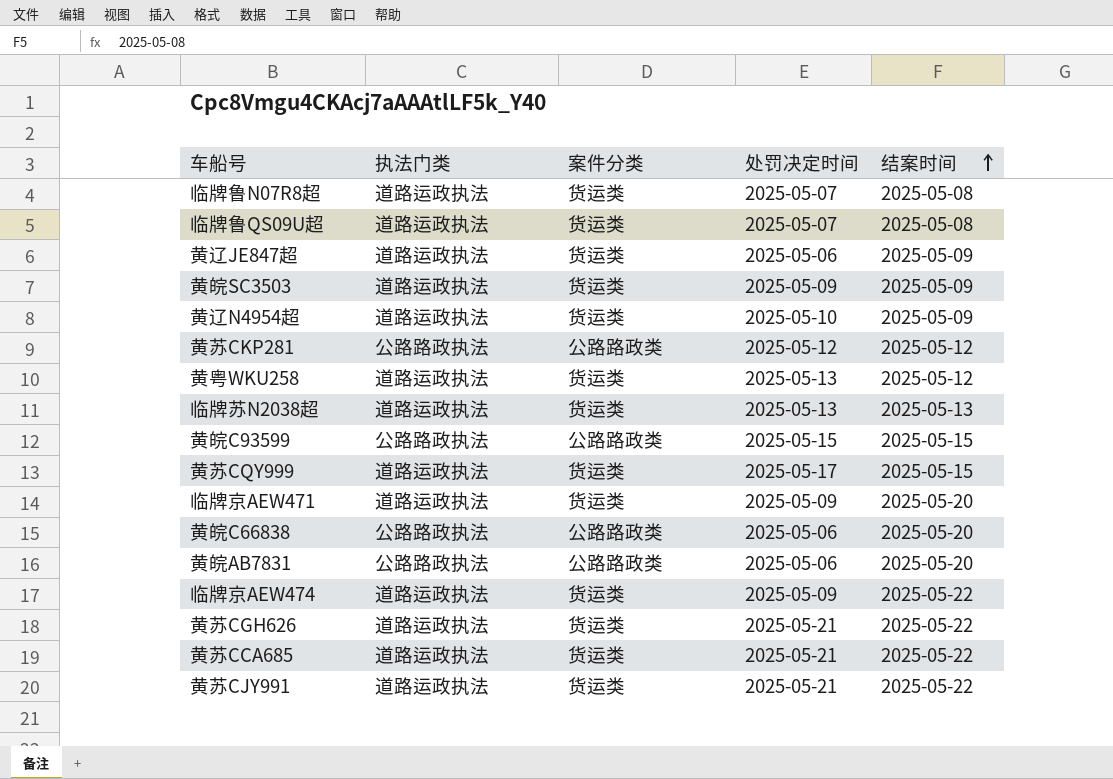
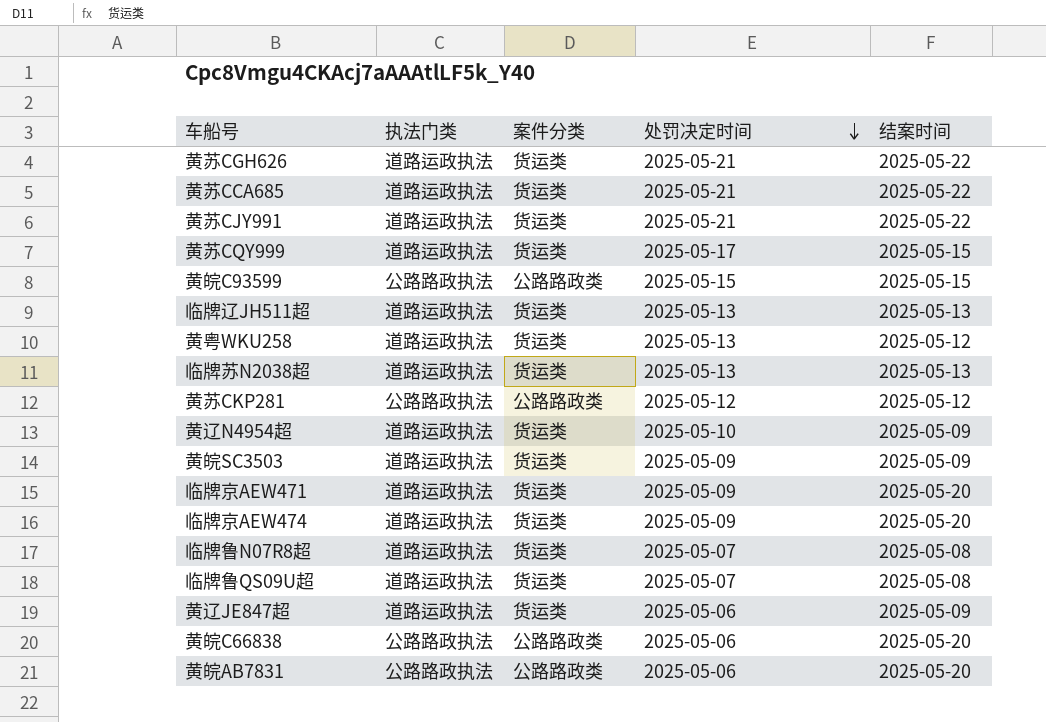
row order: 结案时间 ascending -> 处罚决定时间 descending
row 临牌辽JH511超: none -> 道路运政执法 | 货运类 | 2025-05-13 | 2025-05-13
临牌京AEW474 | 结案时间: 2025-05-22 -> 2025-05-20

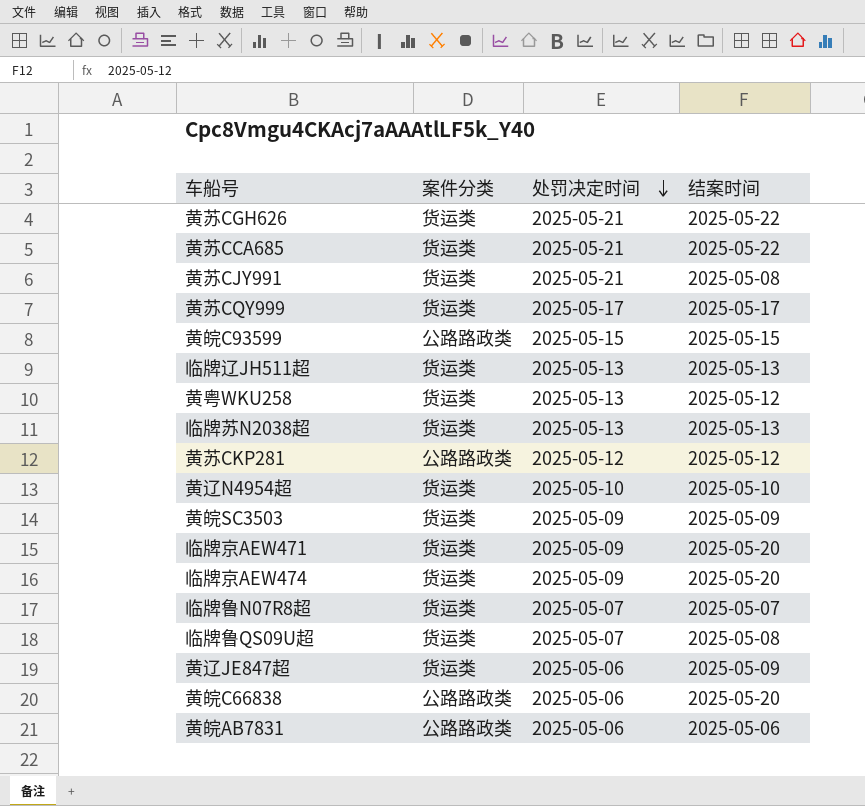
column 执法门类 | position: 2 -> none
黄苏CJY991 | 结案时间: 2025-05-22 -> 2025-05-08
黄苏CQY999 | 结案时间: 2025-05-15 -> 2025-05-17
黄辽N4954超 | 结案时间: 2025-05-09 -> 2025-05-10
临牌鲁N07R8超 | 结案时间: 2025-05-08 -> 2025-05-07
黄皖AB7831 | 结案时间: 2025-05-20 -> 2025-05-06

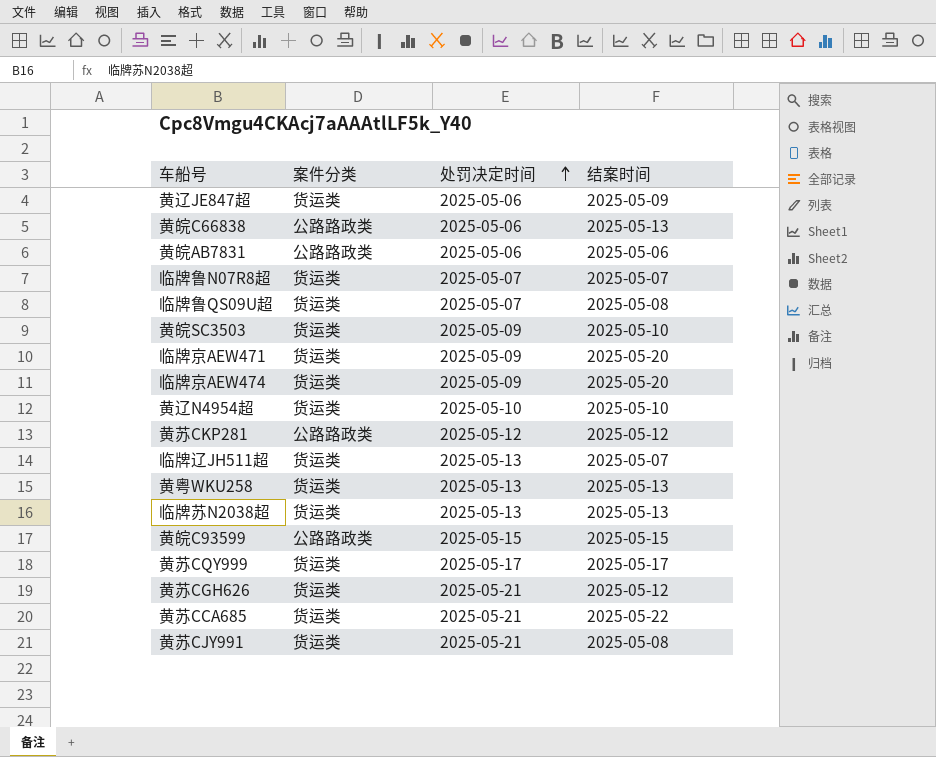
row order: 处罚决定时间 descending -> 处罚决定时间 ascending
黄皖C66838 | 结案时间: 2025-05-20 -> 2025-05-13
黄皖SC3503 | 结案时间: 2025-05-09 -> 2025-05-10
临牌辽JH511超 | 结案时间: 2025-05-13 -> 2025-05-07
黄粤WKU258 | 结案时间: 2025-05-12 -> 2025-05-13
黄苏CGH626 | 结案时间: 2025-05-22 -> 2025-05-12

